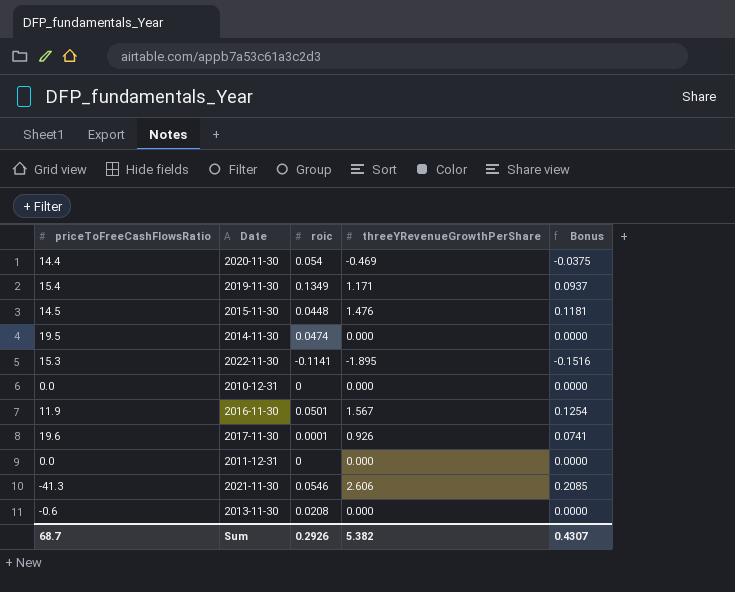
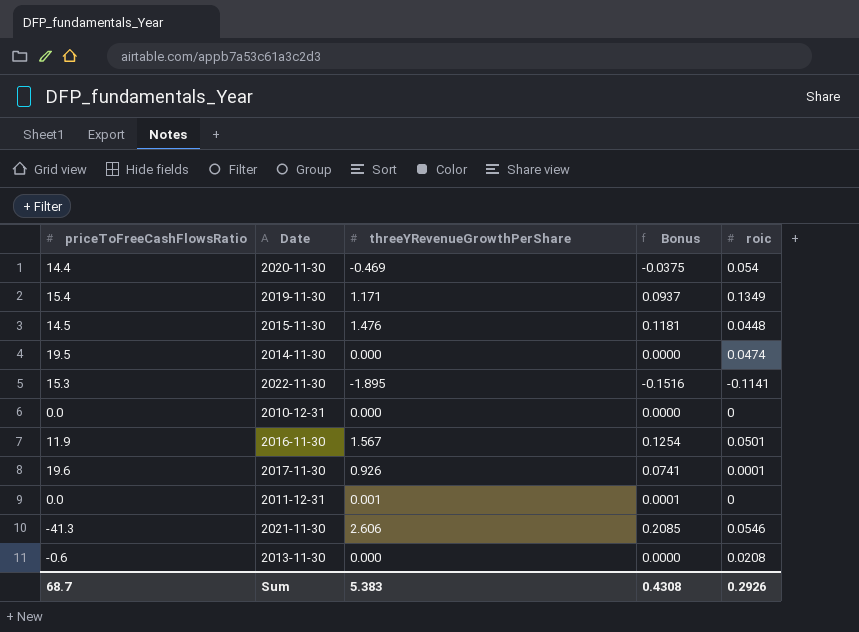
column roic | position: 3 -> 5
2011-12-31 | threeYRevenueGrowthPerShare: 0.000 -> 0.001
2011-12-31 | Bonus: 0.0000 -> 0.0001
Sum | threeYRevenueGrowthPerShare: 5.382 -> 5.383
Sum | Bonus: 0.4307 -> 0.4308

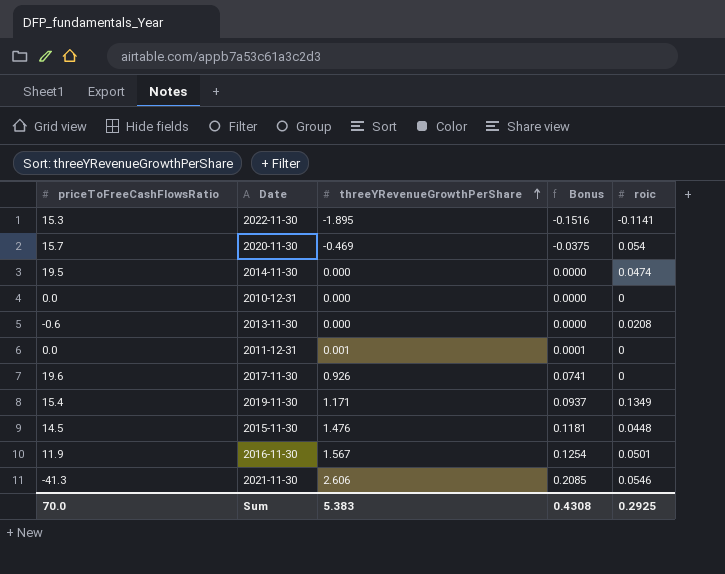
row order: none -> threeYRevenueGrowthPerShare ascending
2020-11-30 | priceToFreeCashFlowsRatio: 14.4 -> 15.7
2017-11-30 | roic: 0.0001 -> 0
Sum | priceToFreeCashFlowsRatio: 68.7 -> 70.0
Sum | roic: 0.2926 -> 0.2925

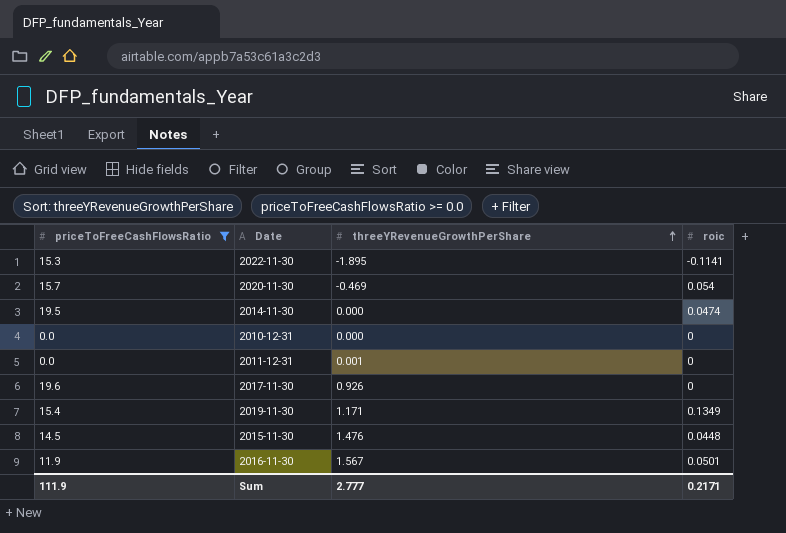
filter: none -> priceToFreeCashFlowsRatio >= 0.0
column Bonus | formula: [threeYRevenueGrowthPerShare] * 0.08 -> none
Sum | priceToFreeCashFlowsRatio: 70.0 -> 111.9
Sum | threeYRevenueGrowthPerShare: 5.383 -> 2.777
Sum | roic: 0.2925 -> 0.2171

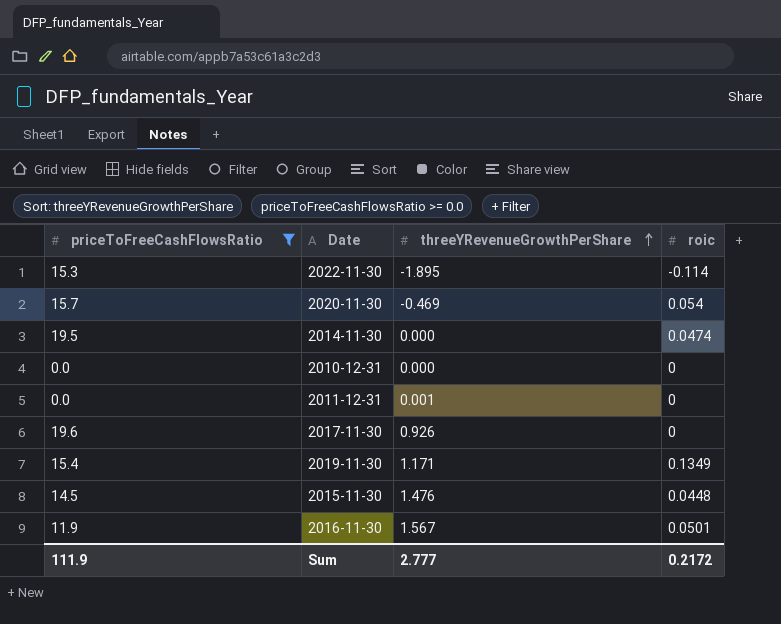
2022-11-30 | roic: -0.1141 -> -0.114
Sum | roic: 0.2171 -> 0.2172

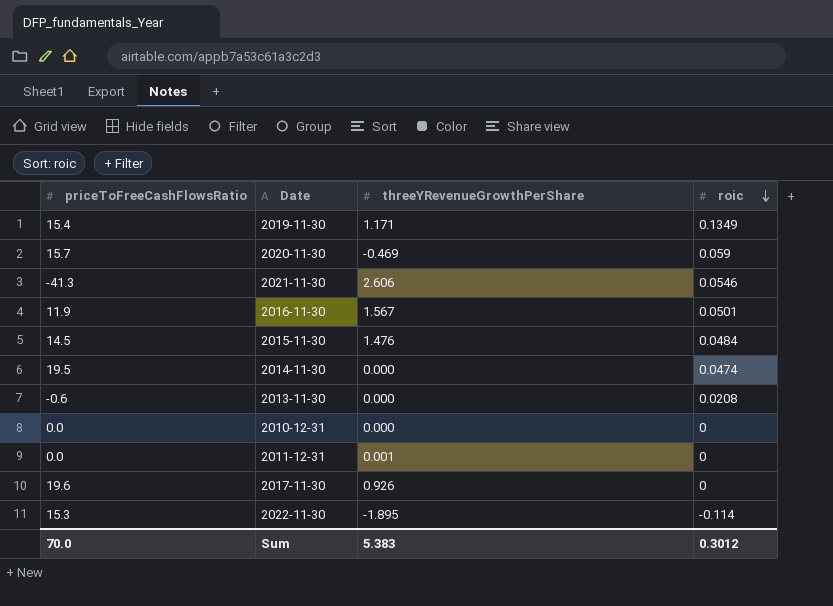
filter: priceToFreeCashFlowsRatio >= 0.0 -> none
row order: threeYRevenueGrowthPerShare ascending -> roic descending
2020-11-30 | roic: 0.054 -> 0.059
2015-11-30 | roic: 0.0448 -> 0.0484
Sum | priceToFreeCashFlowsRatio: 111.9 -> 70.0
Sum | threeYRevenueGrowthPerShare: 2.777 -> 5.383
Sum | roic: 0.2172 -> 0.3012

